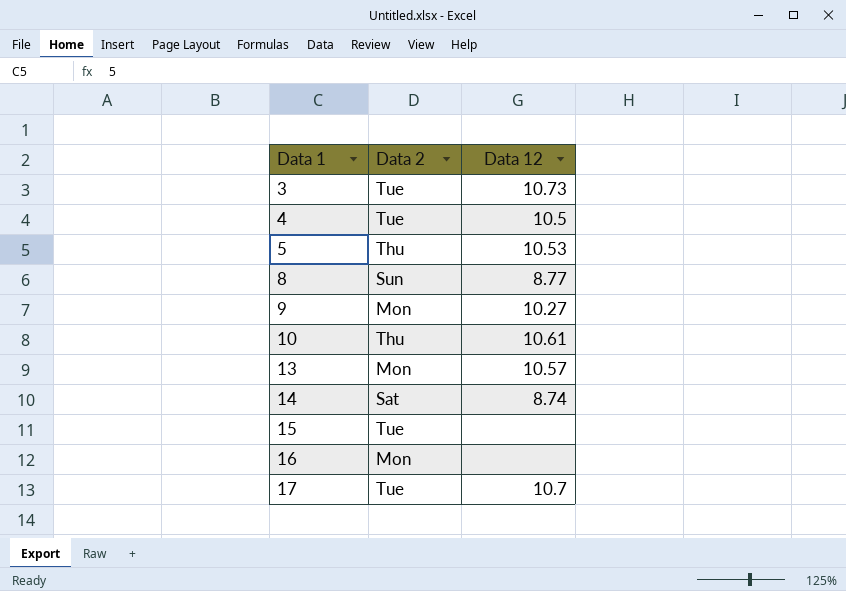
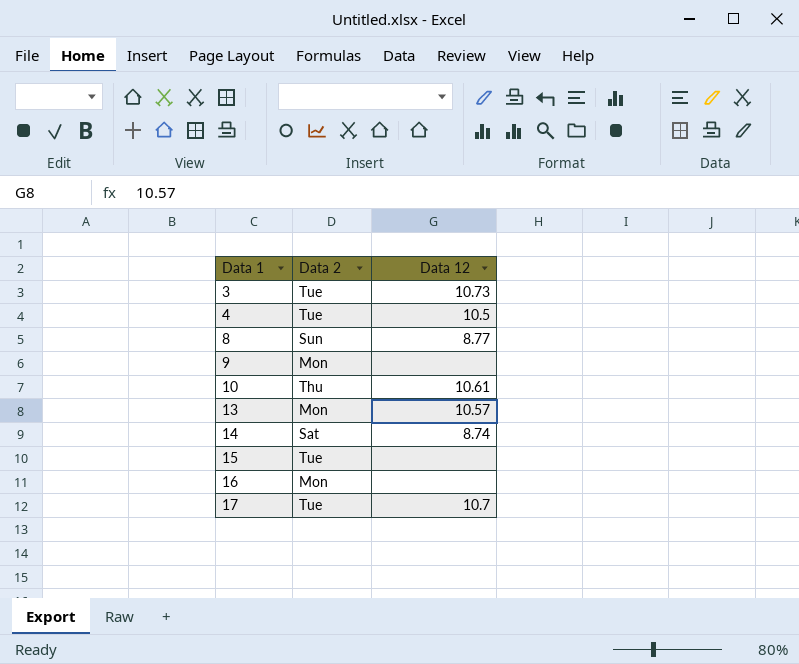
row 5: Thu | 10.53 -> none
9 | Data 12: 10.27 -> none

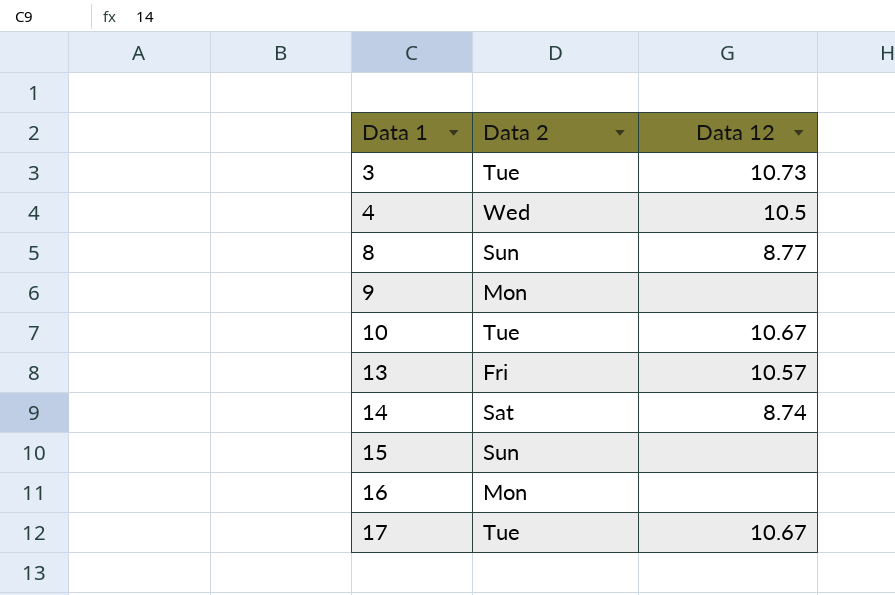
4 | Data 2: Tue -> Wed
10 | Data 2: Thu -> Tue
10 | Data 12: 10.61 -> 10.67
13 | Data 2: Mon -> Fri
15 | Data 2: Tue -> Sun
17 | Data 12: 10.7 -> 10.67

